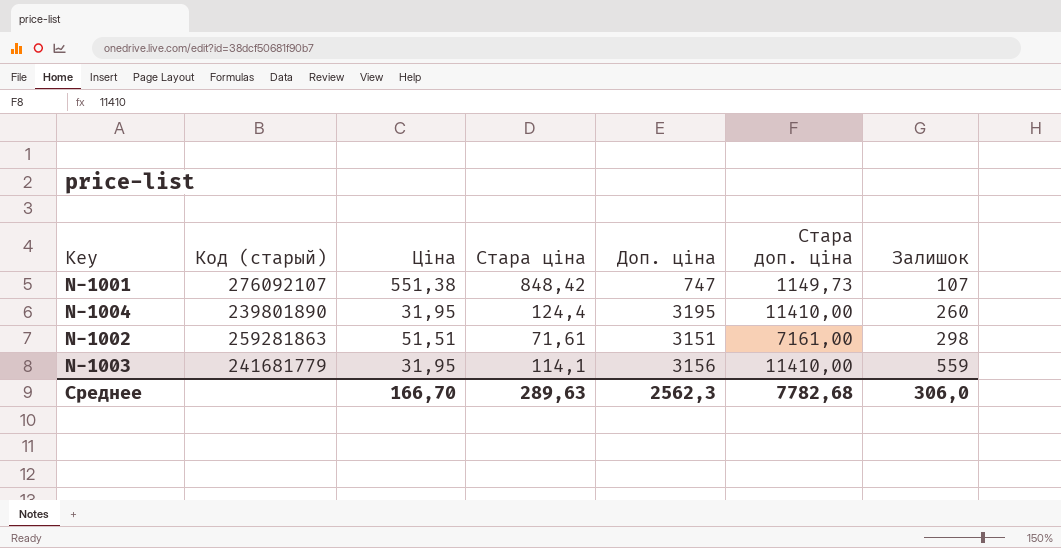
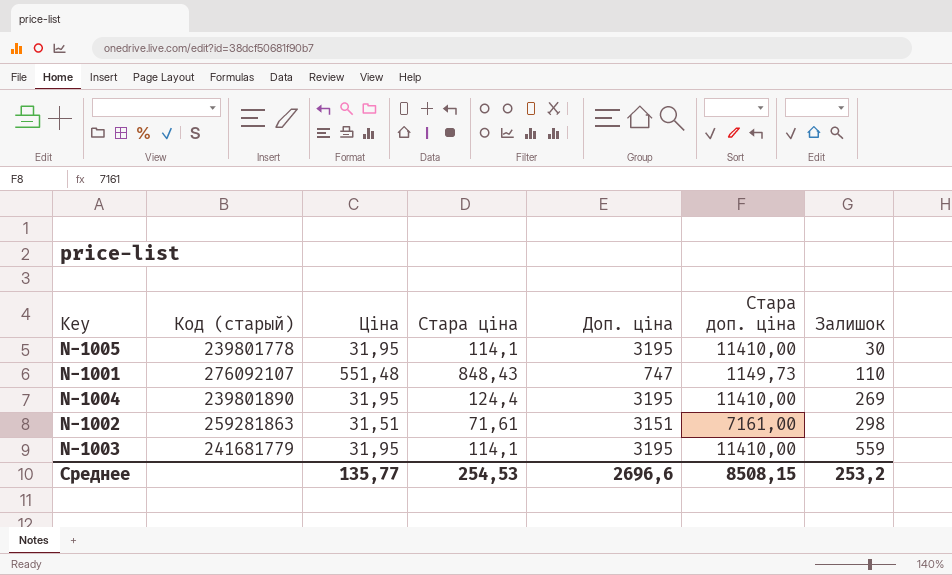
row N-1005: none -> 239801778 | 31,95 | 114,1 | 3195 | 11410,00 | 30
N-1001 | Ціна: 551,38 -> 551,48
N-1001 | Стара ціна: 848,42 -> 848,43
N-1001 | Залишок: 107 -> 110
N-1004 | Залишок: 260 -> 269
N-1002 | Ціна: 51,51 -> 31,51
N-1003 | Доп. ціна: 3156 -> 3195
Среднее | Ціна: 166,70 -> 135,77
Среднее | Стара ціна: 289,63 -> 254,53
Среднее | Доп. ціна: 2562,3 -> 2696,6
Среднее | Стара доп. ціна: 7782,68 -> 8508,15
Среднее | Залишок: 306,0 -> 253,2

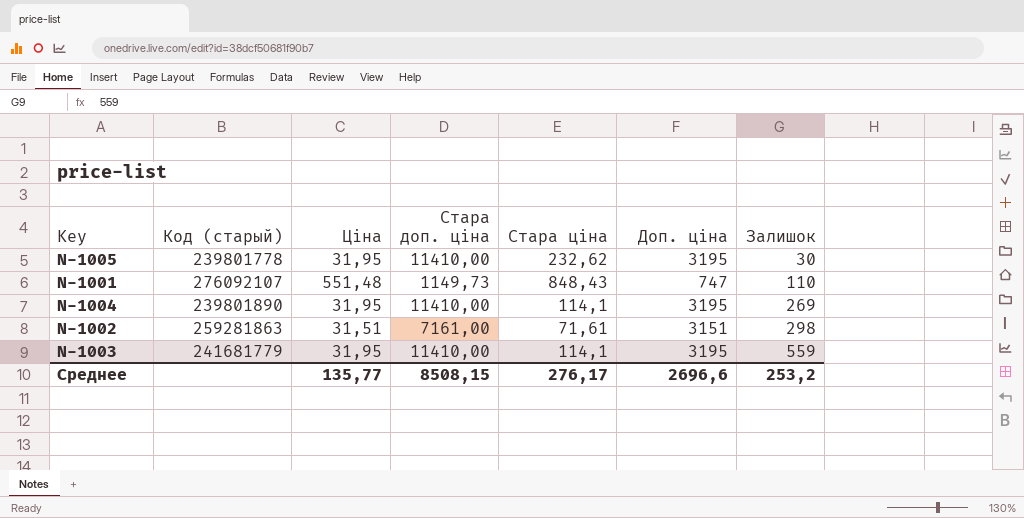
column Стара доп. ціна | position: 6 -> 4
N-1005 | Стара ціна: 114,1 -> 232,62
N-1004 | Стара ціна: 124,4 -> 114,1
Среднее | Стара ціна: 254,53 -> 276,17

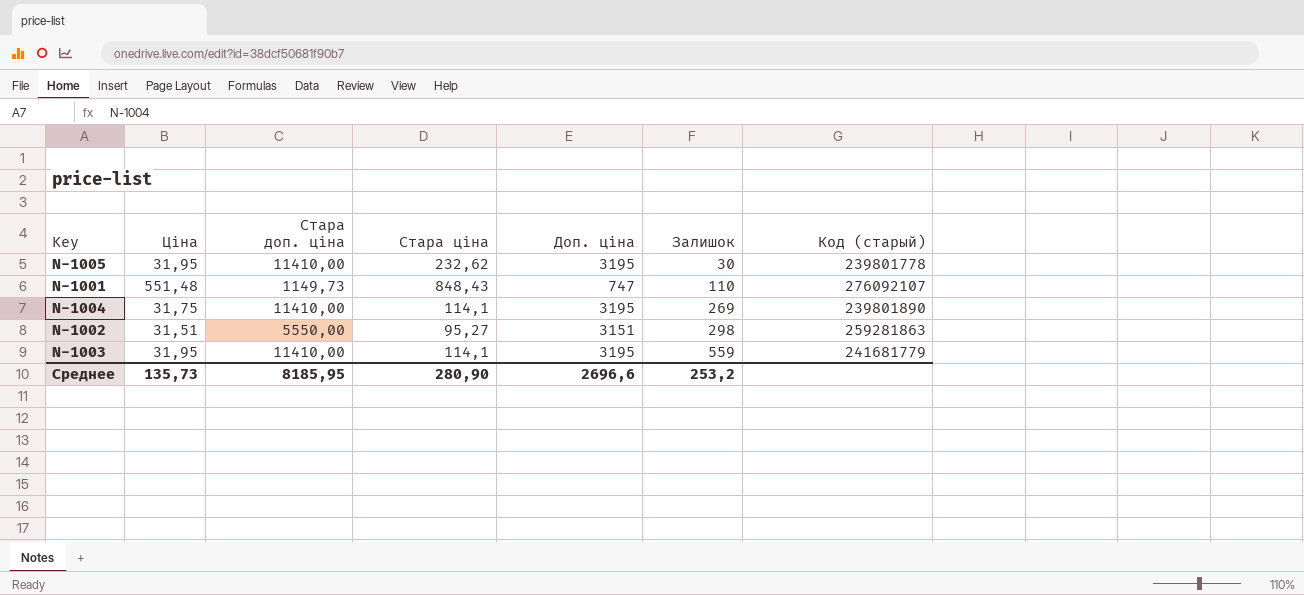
column Код (старый) | position: 2 -> 7
N-1004 | Ціна: 31,95 -> 31,75
N-1002 | Стара доп. ціна: 7161,00 -> 5550,00
N-1002 | Стара ціна: 71,61 -> 95,27
Среднее | Ціна: 135,77 -> 135,73
Среднее | Стара доп. ціна: 8508,15 -> 8185,95
Среднее | Стара ціна: 276,17 -> 280,90

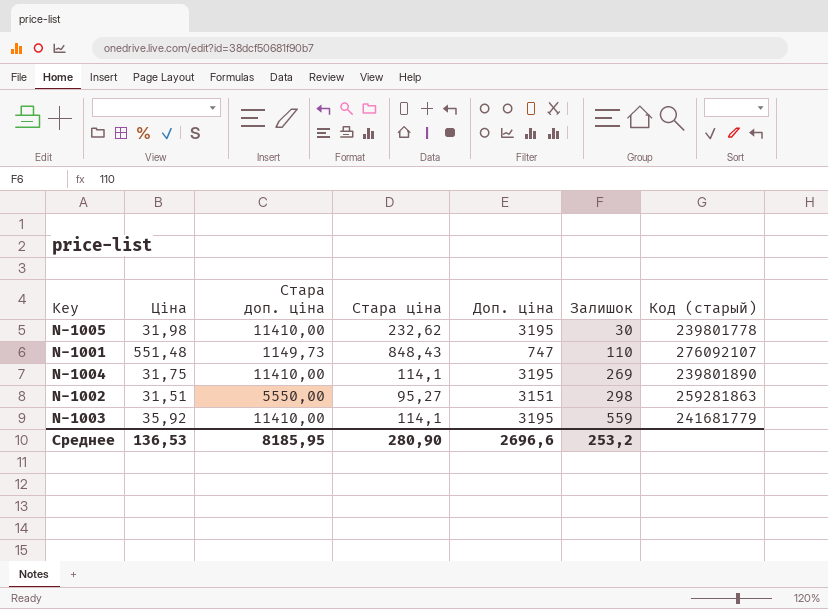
N-1005 | Ціна: 31,95 -> 31,98
N-1003 | Ціна: 31,95 -> 35,92
Среднее | Ціна: 135,73 -> 136,53

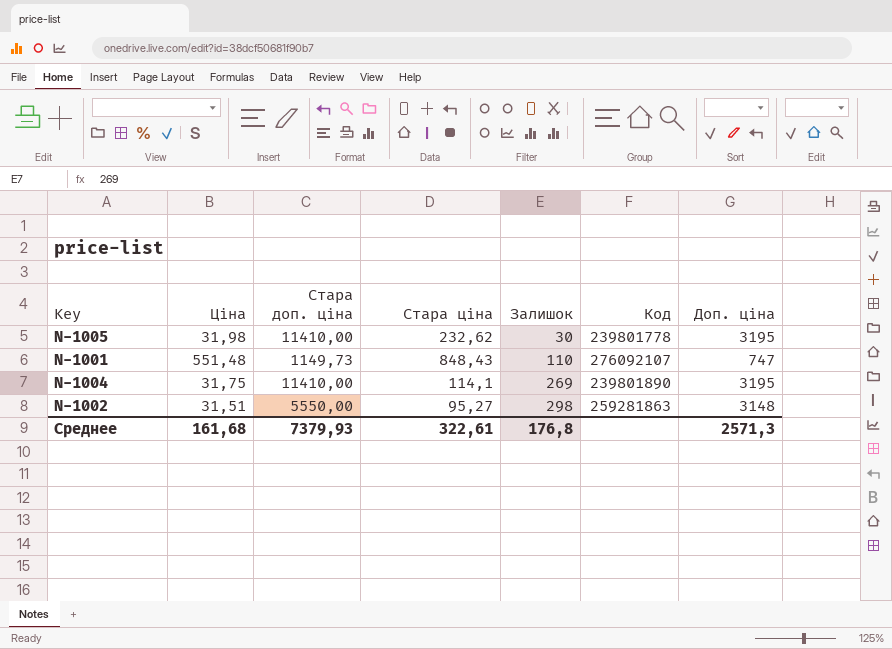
column name: Код (старый) -> Код
column Доп. ціна | position: 5 -> 7
row N-1003: 35,92 | 11410,00 | 114,1 | 3195 | 559 | 241681779 -> none
N-1002 | Доп. ціна: 3151 -> 3148
Среднее | Ціна: 136,53 -> 161,68
Среднее | Стара доп. ціна: 8185,95 -> 7379,93
Среднее | Стара ціна: 280,90 -> 322,61
Среднее | Залишок: 253,2 -> 176,8
Среднее | Доп. ціна: 2696,6 -> 2571,3

